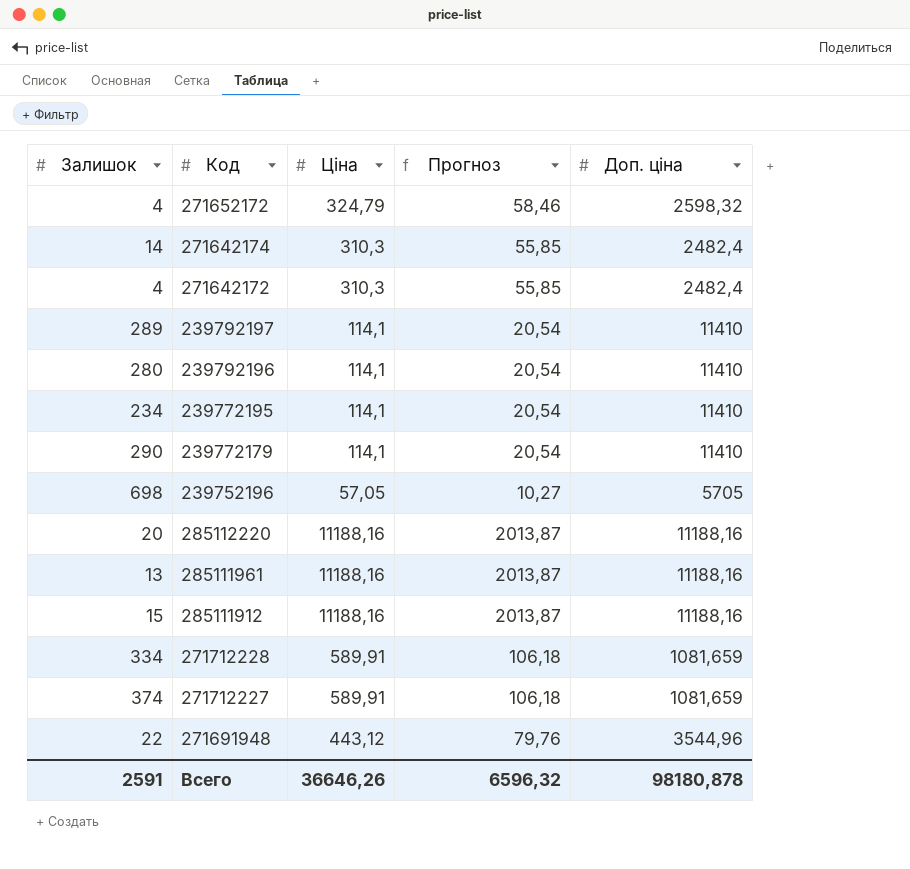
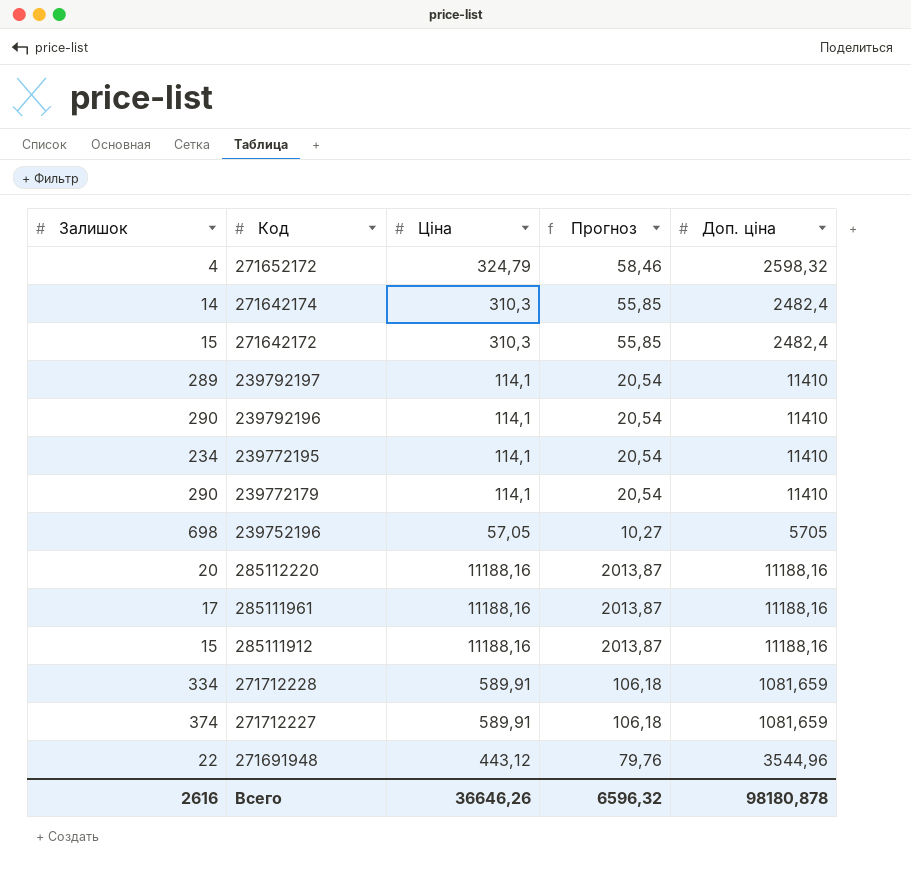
271642172 | Залишок: 4 -> 15
239792196 | Залишок: 280 -> 290
285111961 | Залишок: 13 -> 17
Всего | Залишок: 2591 -> 2616

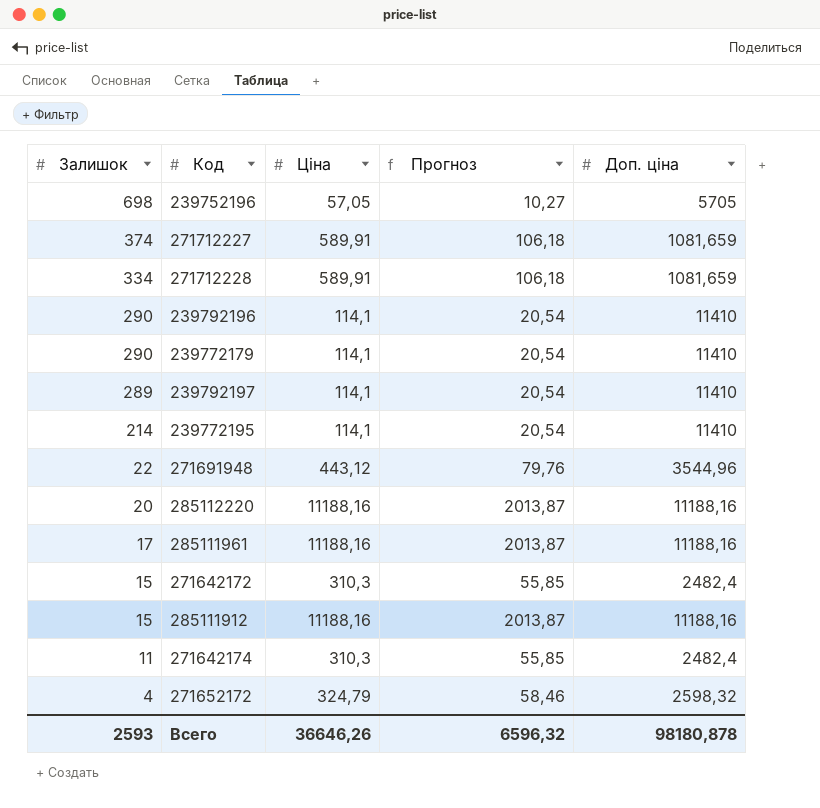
row order: none -> Залишок descending
239772195 | Залишок: 234 -> 214
271642174 | Залишок: 14 -> 11
Всего | Залишок: 2616 -> 2593

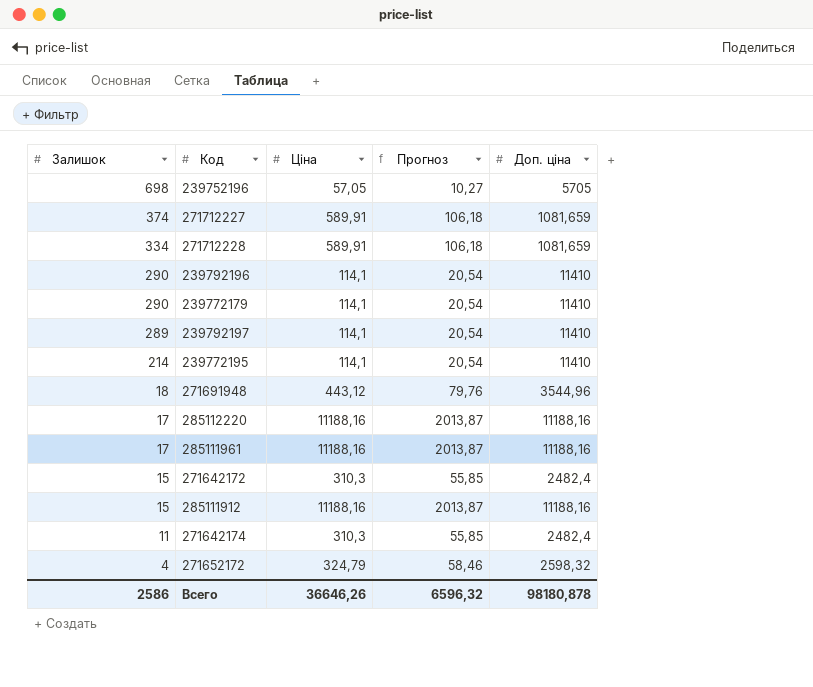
271691948 | Залишок: 22 -> 18
285112220 | Залишок: 20 -> 17
Всего | Залишок: 2593 -> 2586

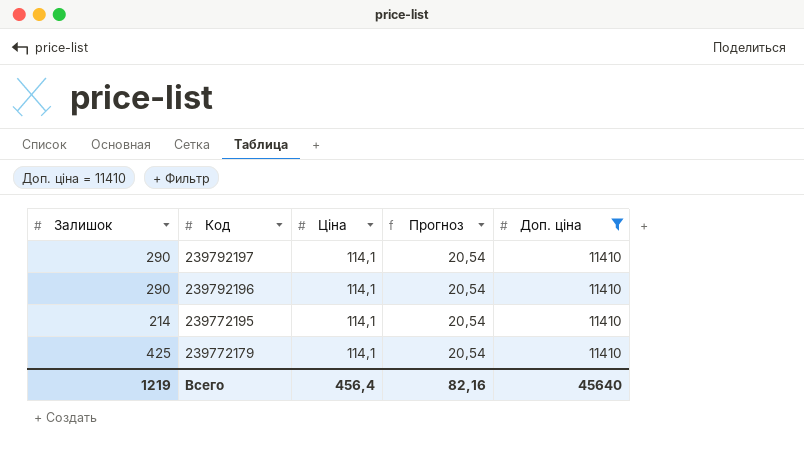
filter: none -> Доп. ціна = 11410
row order: Залишок descending -> Код descending
239792197 | Залишок: 289 -> 290
239772179 | Залишок: 290 -> 425
Всего | Залишок: 2586 -> 1219
Всего | Ціна: 36646,26 -> 456,4
Всего | Прогноз: 6596,32 -> 82,16
Всего | Доп. ціна: 98180,878 -> 45640

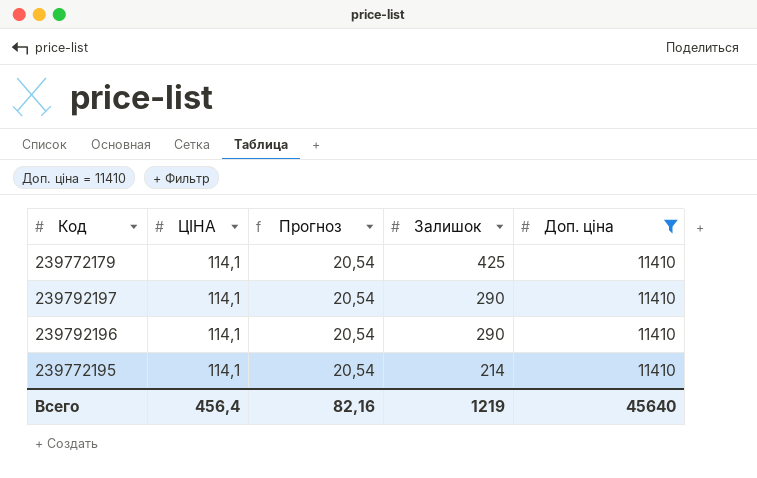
row order: Код descending -> Залишок descending
column name: Ціна -> ЦІНА
column Залишок | position: 1 -> 4

